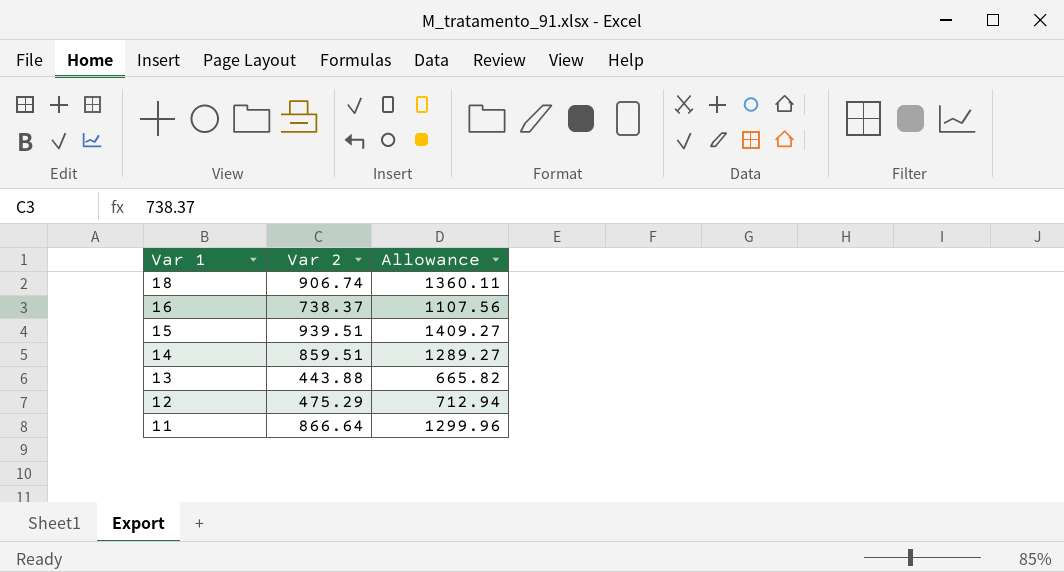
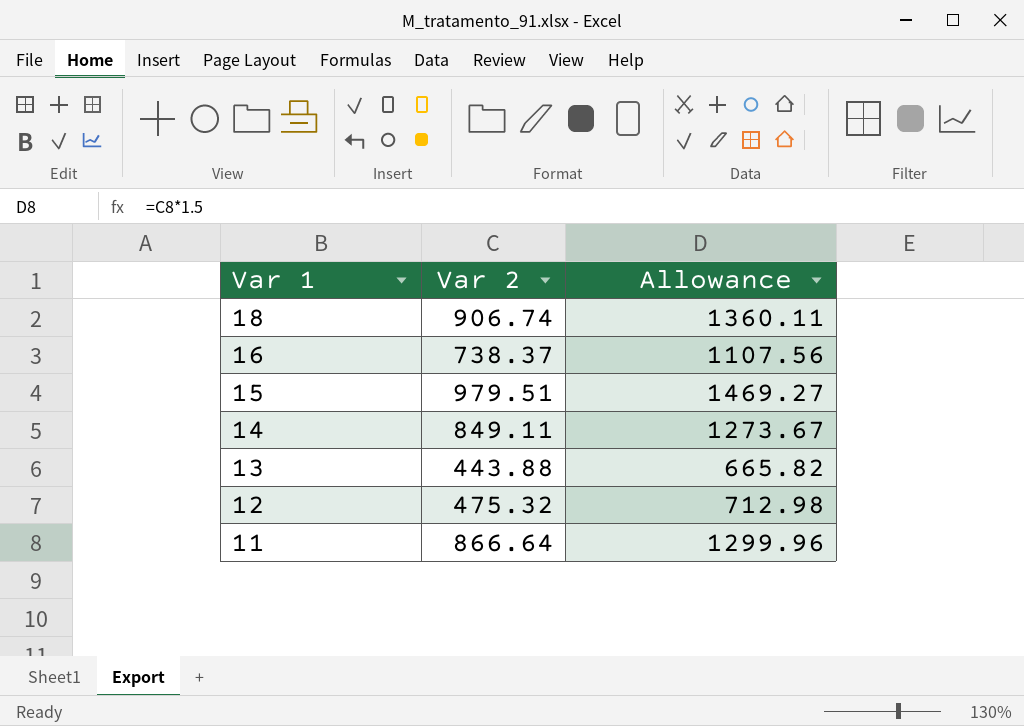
15 | Var 2: 939.51 -> 979.51
15 | Allowance: 1409.27 -> 1469.27
14 | Var 2: 859.51 -> 849.11
14 | Allowance: 1289.27 -> 1273.67
12 | Var 2: 475.29 -> 475.32
12 | Allowance: 712.94 -> 712.98

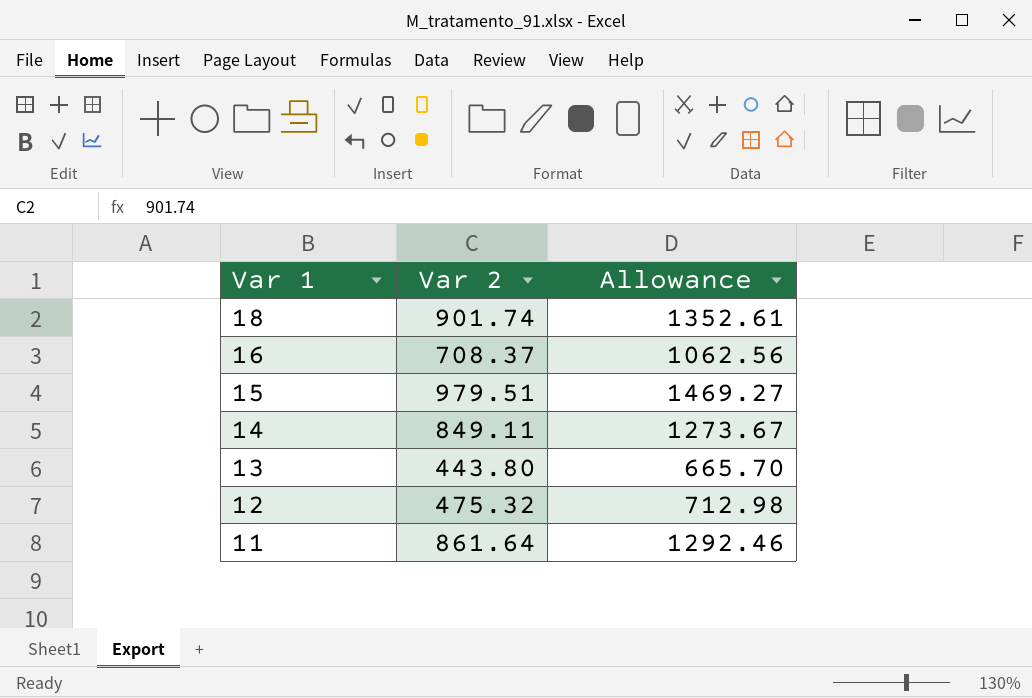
18 | Var 2: 906.74 -> 901.74
18 | Allowance: 1360.11 -> 1352.61
16 | Var 2: 738.37 -> 708.37
16 | Allowance: 1107.56 -> 1062.56
13 | Var 2: 443.88 -> 443.80
13 | Allowance: 665.82 -> 665.70
11 | Var 2: 866.64 -> 861.64
11 | Allowance: 1299.96 -> 1292.46

